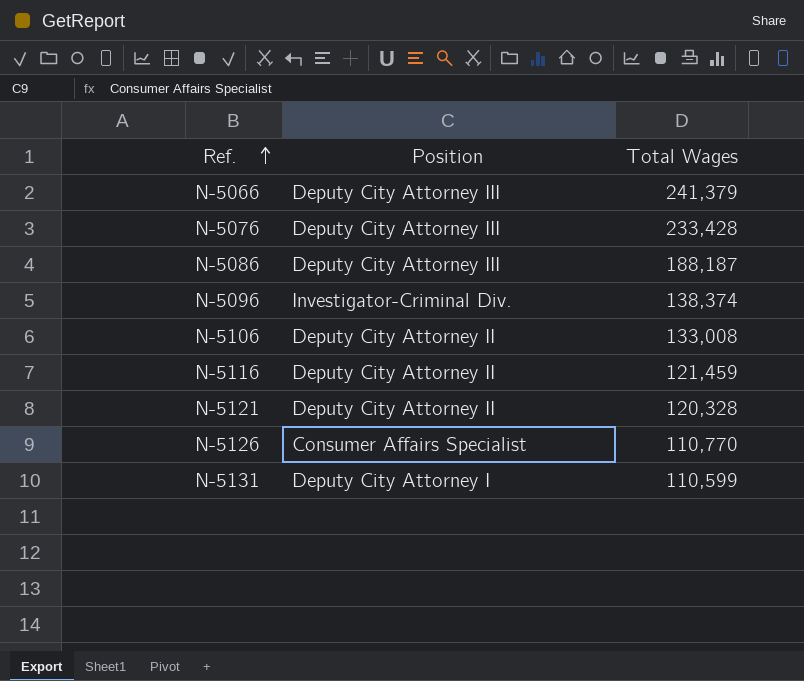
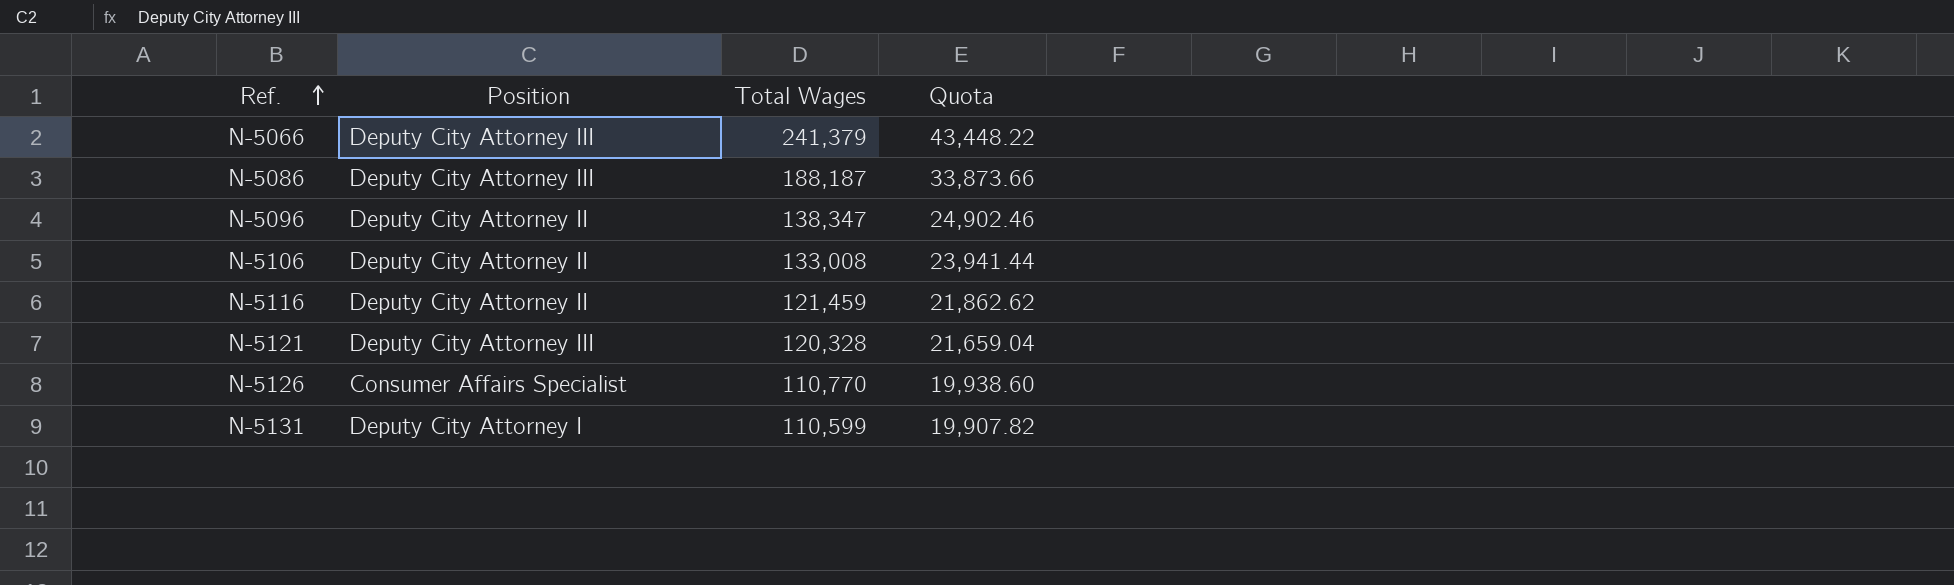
column Quota | formula: none -> [Total Wages] * 0.18
row N-5076: Deputy City Attorney III | 233,428 -> none
N-5096 | Position: Investigator-Criminal Div. -> Deputy City Attorney II
N-5096 | Total Wages: 138,374 -> 138,347
N-5121 | Position: Deputy City Attorney II -> Deputy City Attorney III

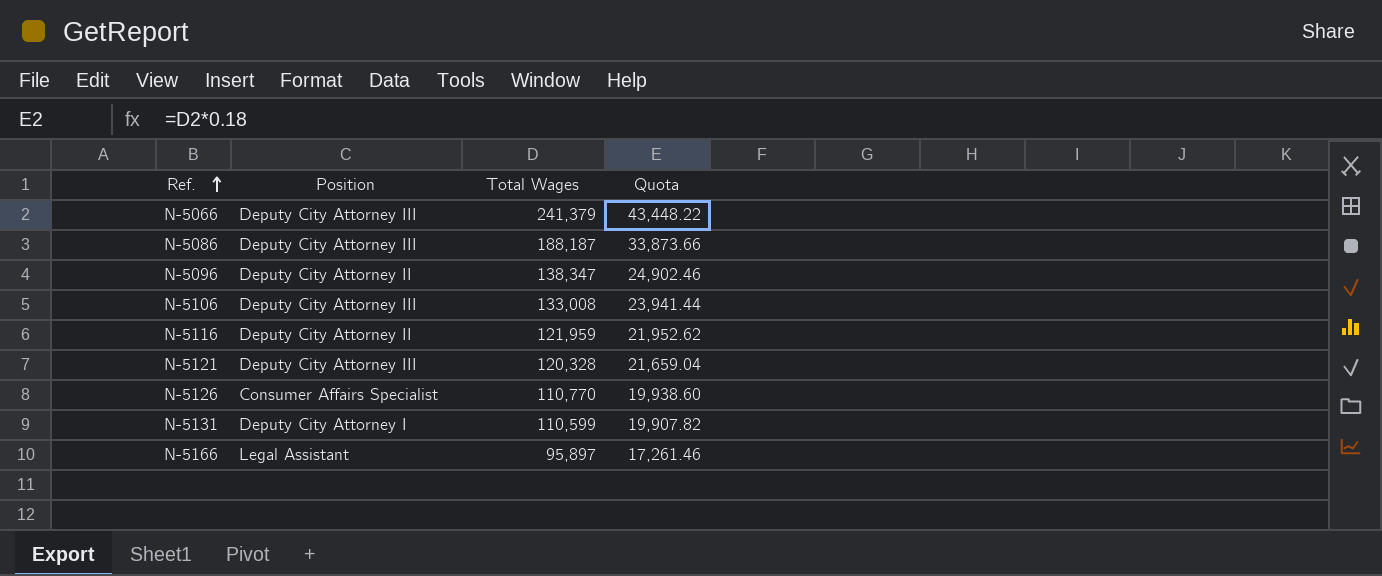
N-5106 | Position: Deputy City Attorney II -> Deputy City Attorney III
N-5116 | Total Wages: 121,459 -> 121,959
N-5116 | Quota: 21,862.62 -> 21,952.62
row N-5166: none -> Legal Assistant | 95,897 | 17,261.46

